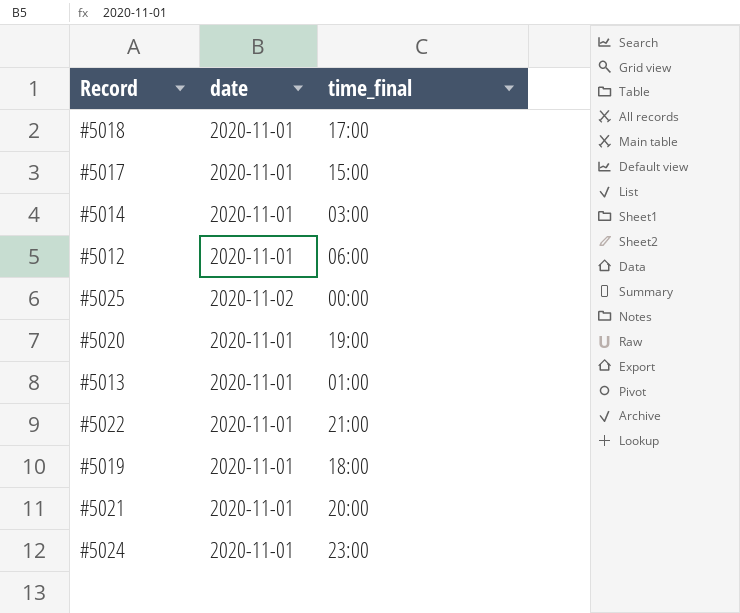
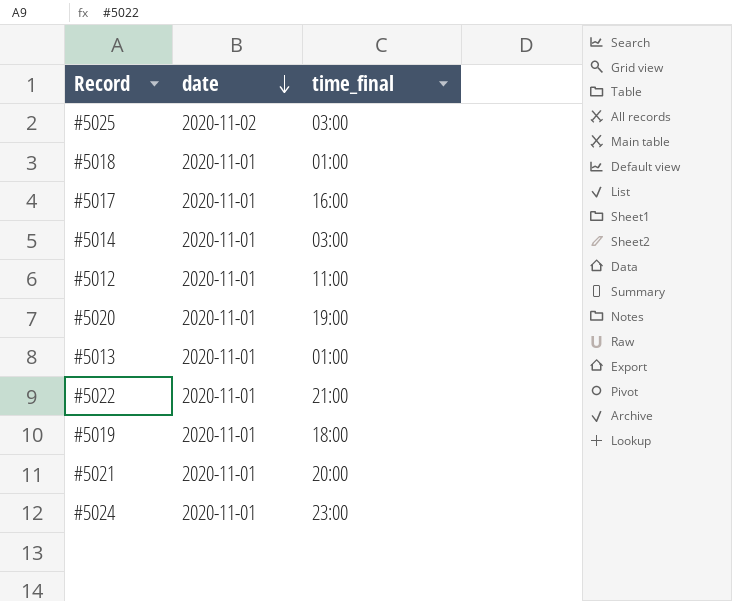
row order: none -> date descending
#5025 | time_final: 00:00 -> 03:00
#5018 | time_final: 17:00 -> 01:00
#5017 | time_final: 15:00 -> 16:00
#5012 | time_final: 06:00 -> 11:00

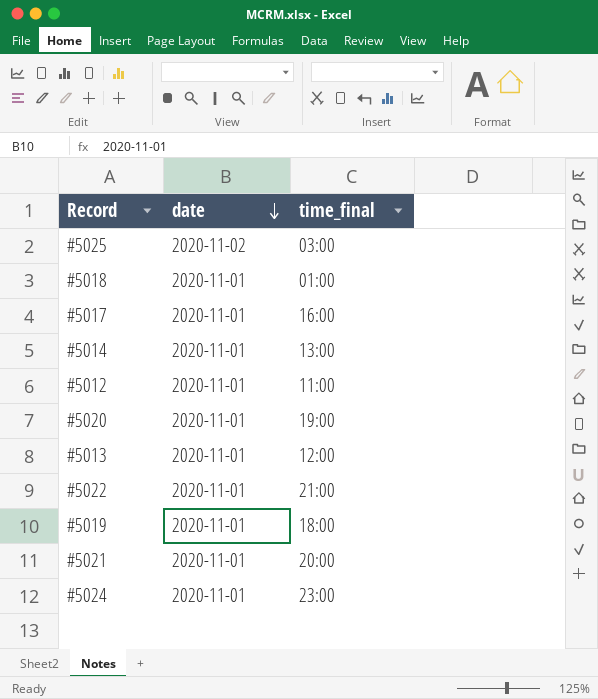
#5014 | time_final: 03:00 -> 13:00
#5013 | time_final: 01:00 -> 12:00

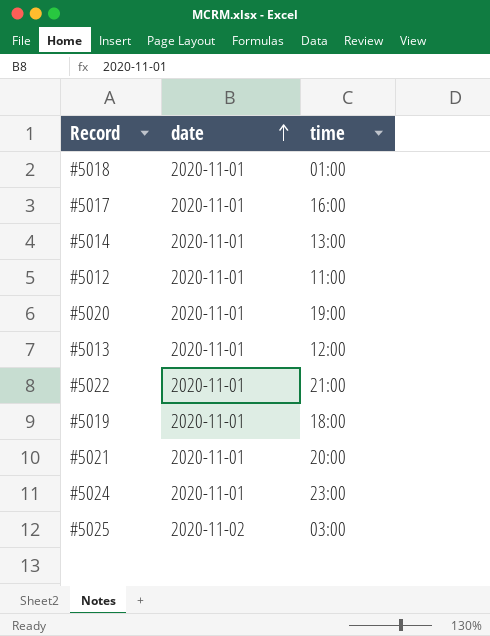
row order: date descending -> date ascending
column name: time_final -> time

